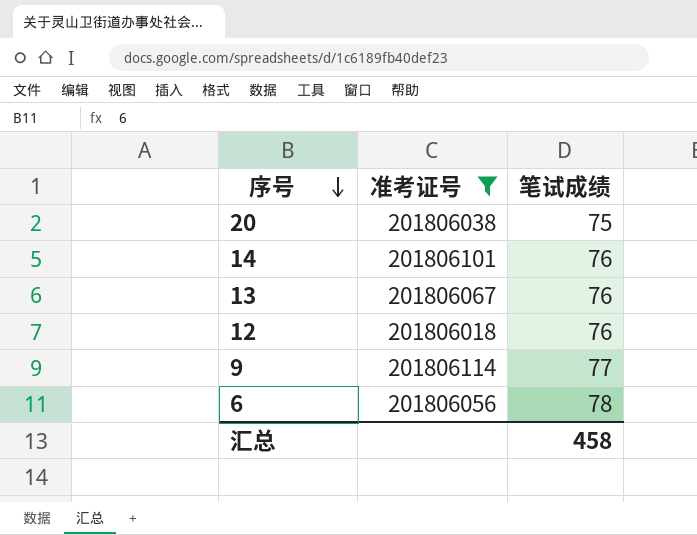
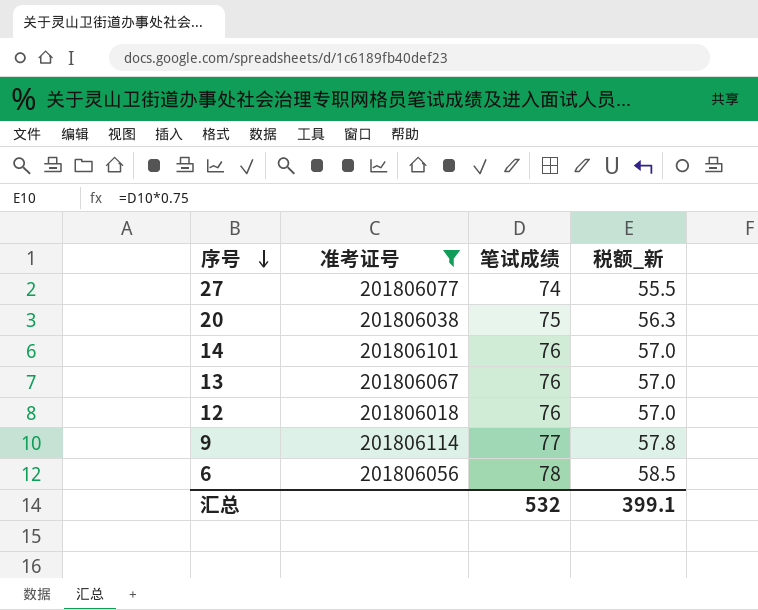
column 税额_新 | formula: none -> [笔试成绩] * 0.75
row 27: none -> 201806077 | 74 | 55.5
汇总 | 笔试成绩: 458 -> 532

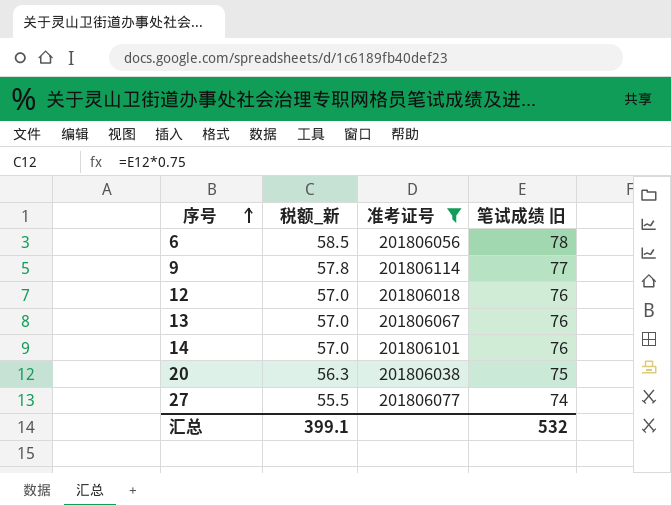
row order: 序号 descending -> 序号 ascending
column 税额_新 | position: 4 -> 2
column name: 笔试成绩 -> 笔试成绩 旧

